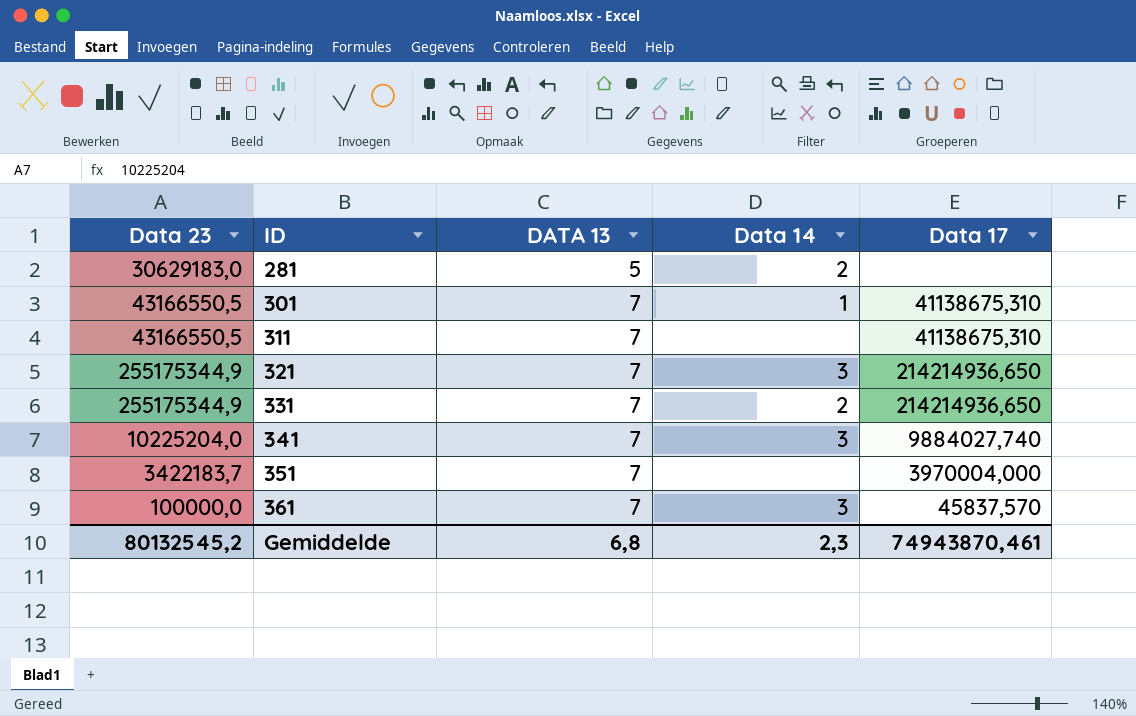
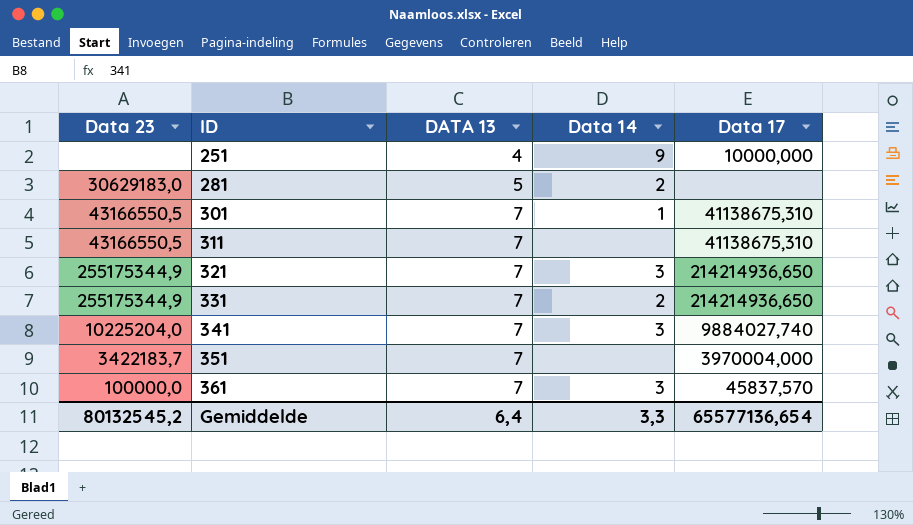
row 251: none -> none | 4 | 9 | 10000,000
Gemiddelde | DATA 13: 6,8 -> 6,4
Gemiddelde | Data 14: 2,3 -> 3,3
Gemiddelde | Data 17: 74943870,461 -> 65577136,654

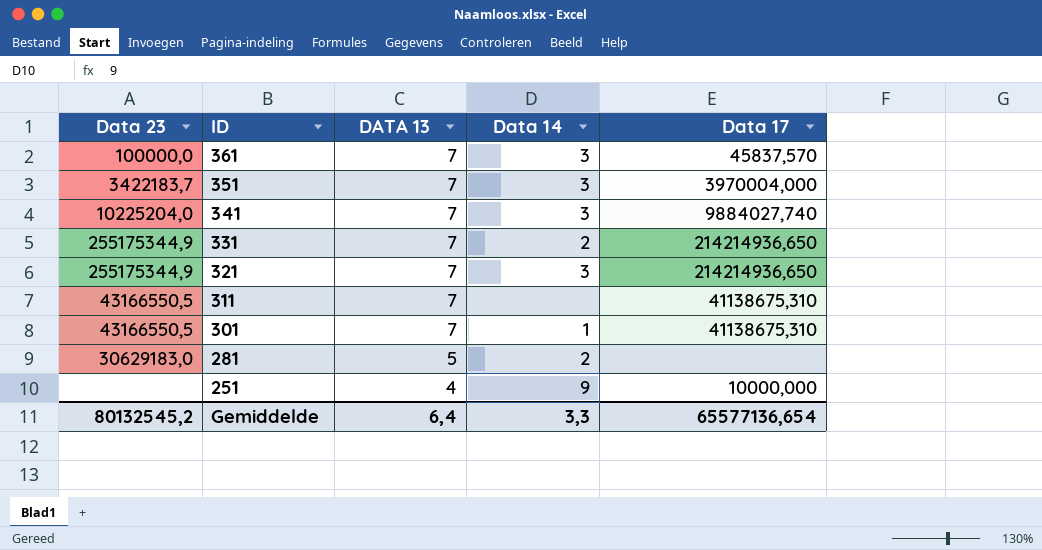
row order: ID ascending -> ID descending
351 | Data 14: none -> 3

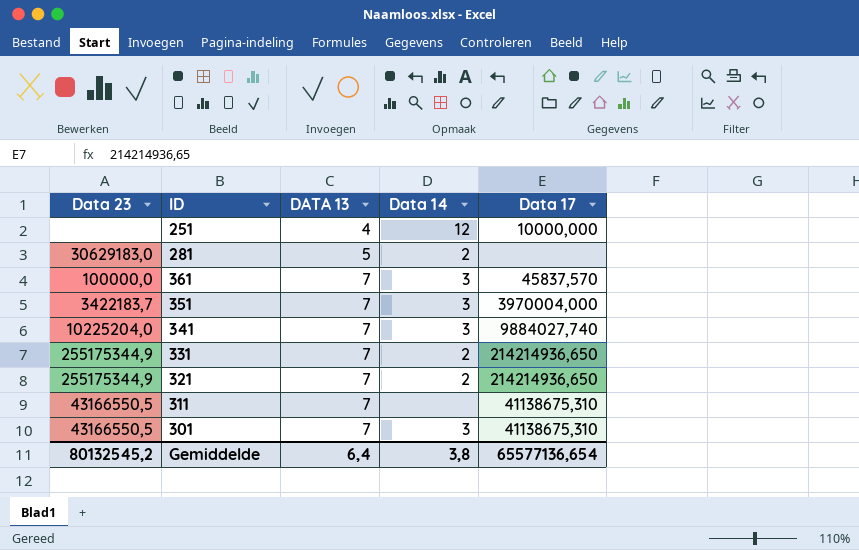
row order: ID descending -> DATA 13 ascending
251 | Data 14: 9 -> 12
321 | Data 14: 3 -> 2
301 | Data 14: 1 -> 3
Gemiddelde | Data 14: 3,3 -> 3,8

